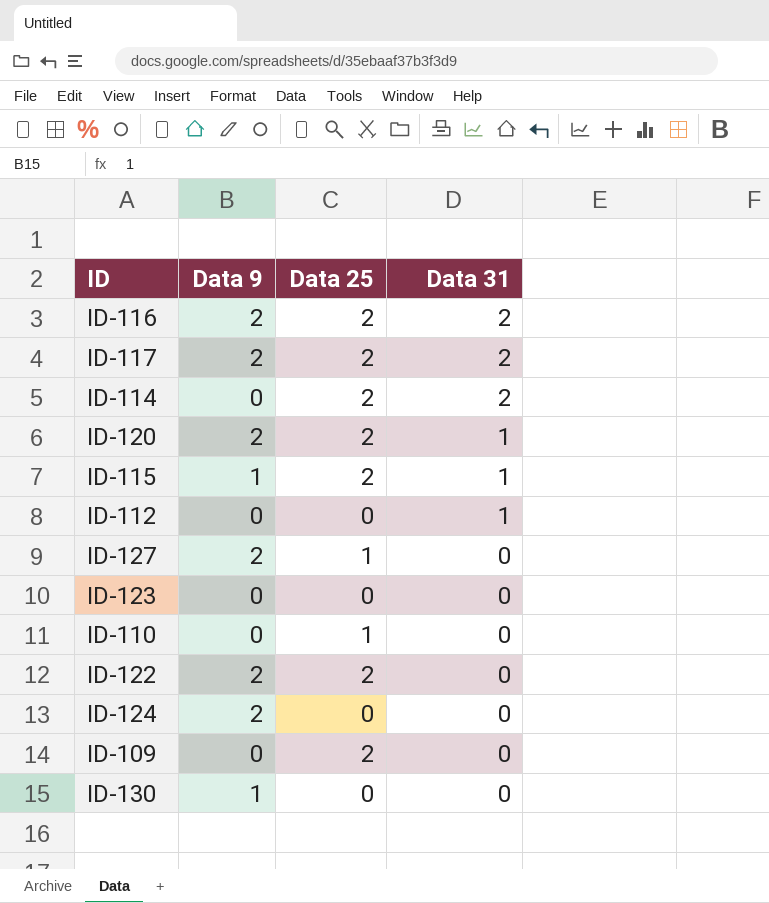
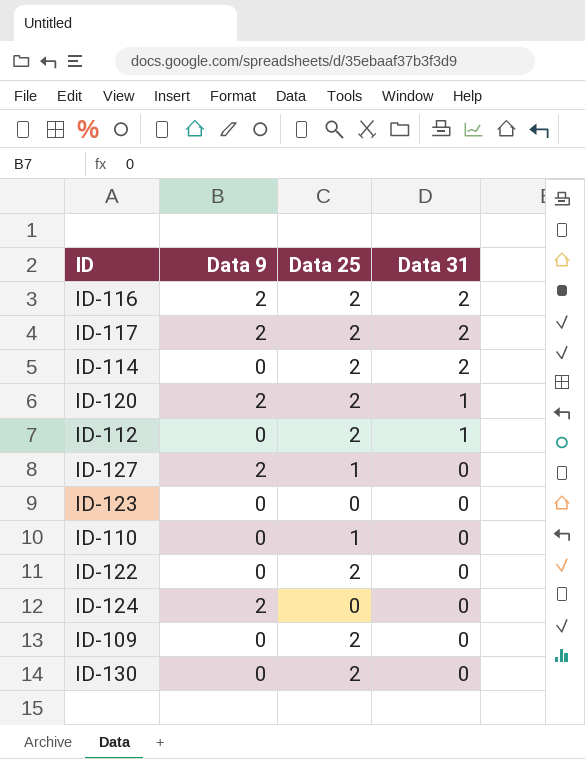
row ID-115: 1 | 2 | 1 -> none
ID-112 | Data 25: 0 -> 2
ID-122 | Data 9: 2 -> 0
ID-130 | Data 9: 1 -> 0
ID-130 | Data 25: 0 -> 2

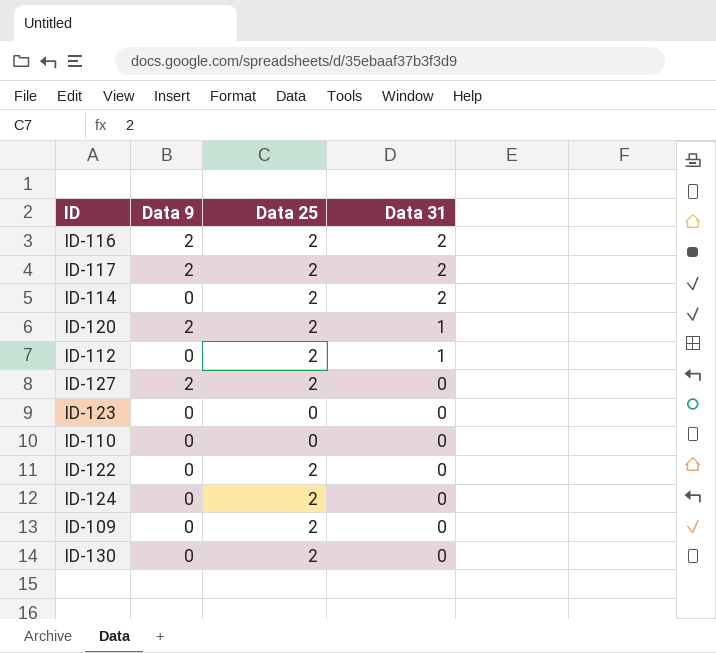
ID-127 | Data 25: 1 -> 2
ID-110 | Data 25: 1 -> 0
ID-124 | Data 9: 2 -> 0
ID-124 | Data 25: 0 -> 2

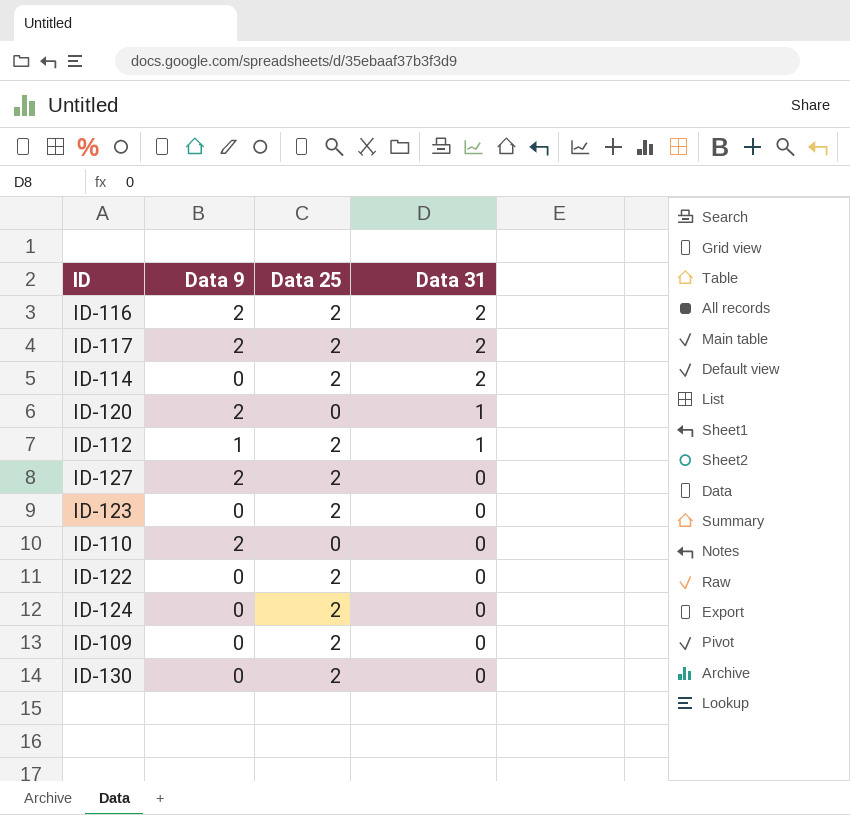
ID-120 | Data 25: 2 -> 0
ID-112 | Data 9: 0 -> 1
ID-123 | Data 25: 0 -> 2
ID-110 | Data 9: 0 -> 2

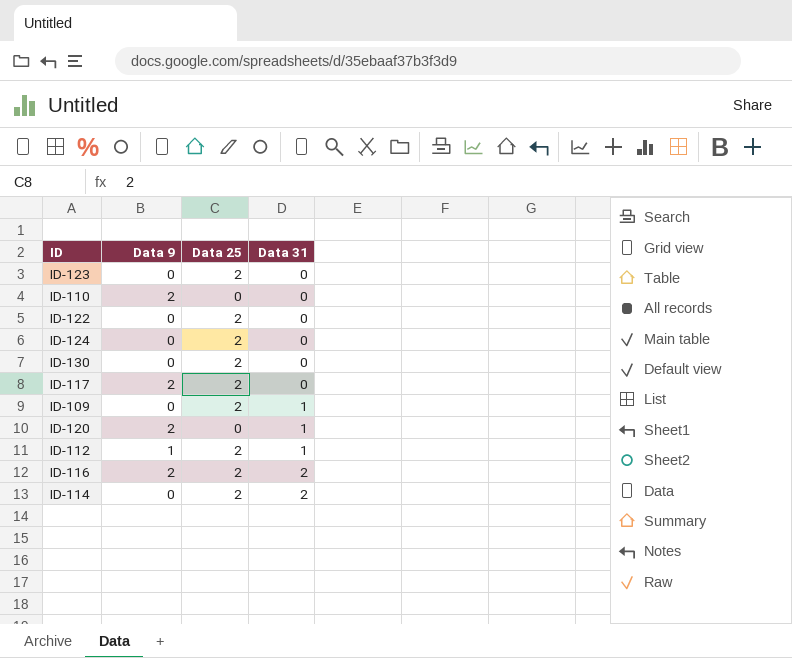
row order: Data 31 descending -> Data 31 ascending
row ID-127: 2 | 2 | 0 -> none
ID-117 | Data 31: 2 -> 0
ID-109 | Data 31: 0 -> 1

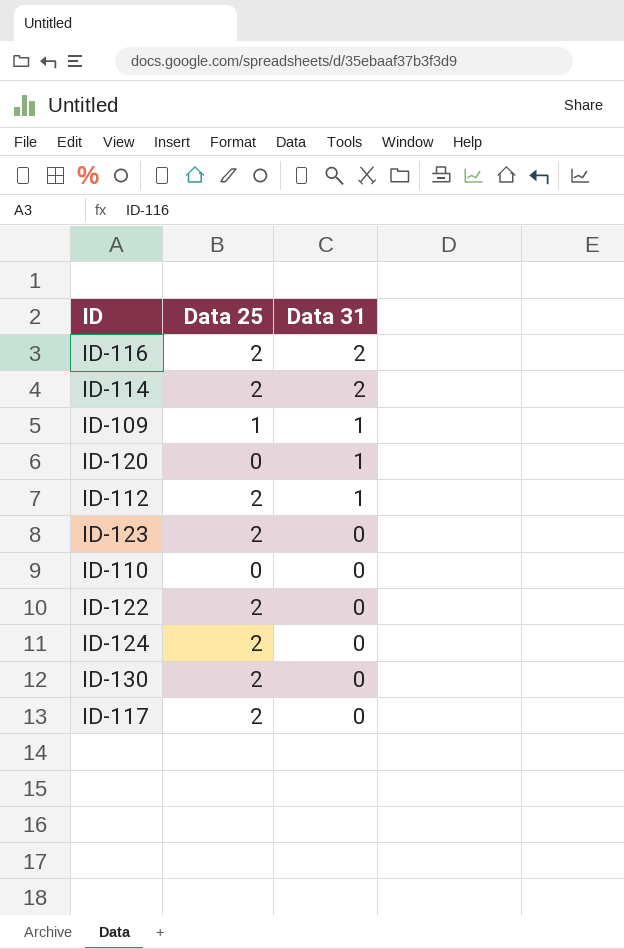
row order: Data 31 ascending -> Data 31 descending
column Data 9 | position: 2 -> none
ID-109 | Data 25: 2 -> 1

